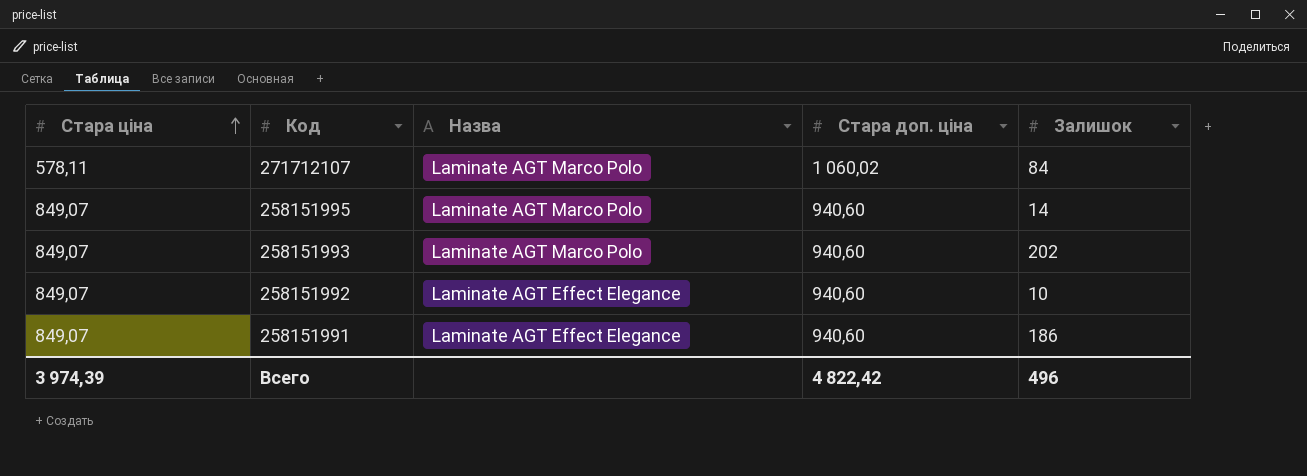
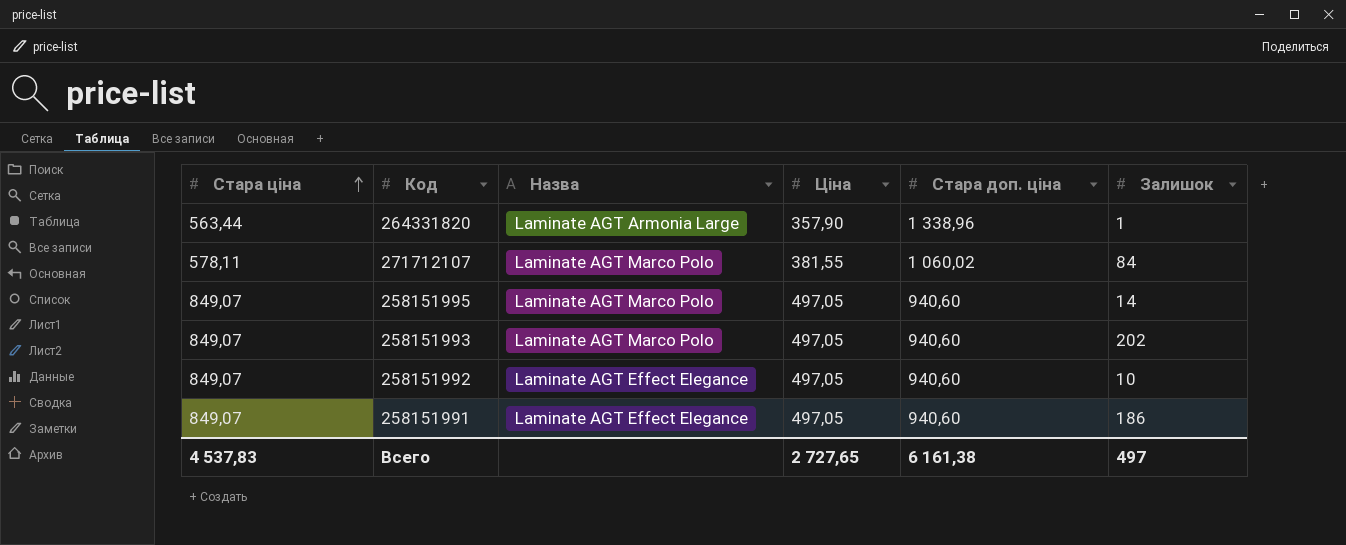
column Ціна | position: none -> 4
row 264331820: none -> 563,44 | Laminate AGT Armonia Large | 357,90 | 1 338,96 | 1
Всего | Стара ціна: 3 974,39 -> 4 537,83
Всего | Стара доп. ціна: 4 822,42 -> 6 161,38
Всего | Залишок: 496 -> 497

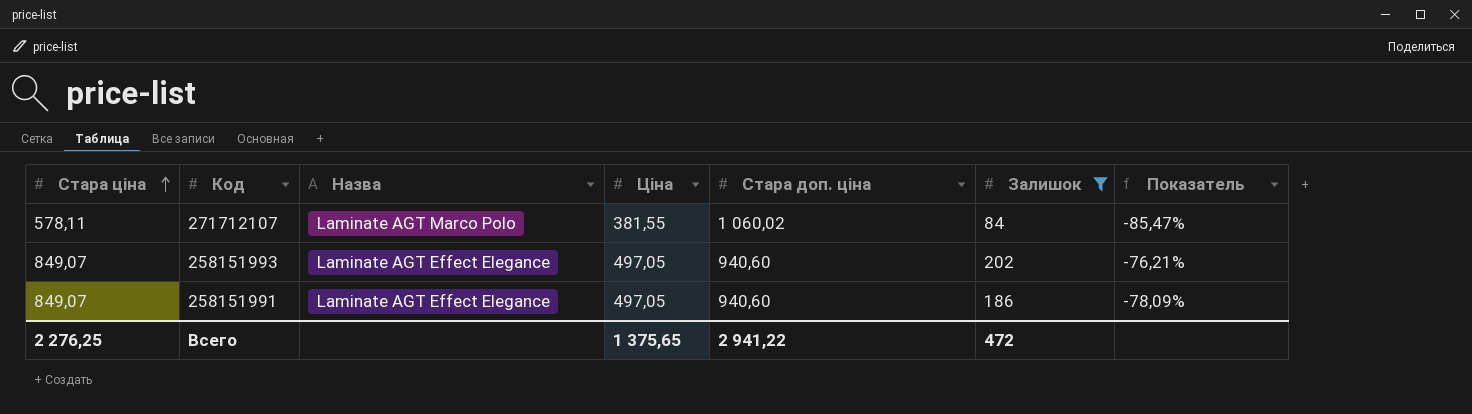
filter: none -> Залишок >= 84
column Показатель | formula: none -> ([Залишок] - [Стара ціна]) / [Стара ціна]
258151993 | Назва: Laminate AGT Marco Polo -> Laminate AGT Effect Elegance
Всего | Стара ціна: 4 537,83 -> 2 276,25
Всего | Ціна: 2 727,65 -> 1 375,65
Всего | Стара доп. ціна: 6 161,38 -> 2 941,22
Всего | Залишок: 497 -> 472

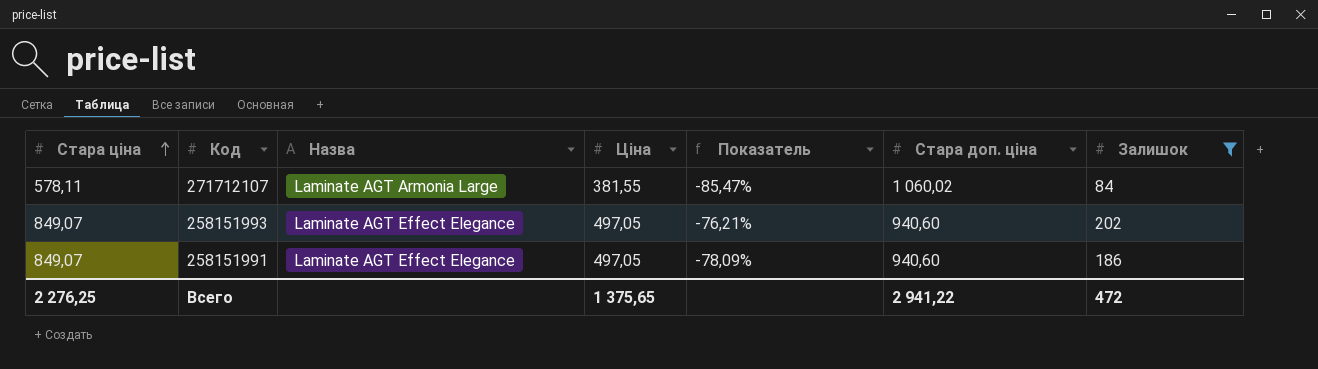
column Показатель | position: 7 -> 5
271712107 | Назва: Laminate AGT Marco Polo -> Laminate AGT Armonia Large

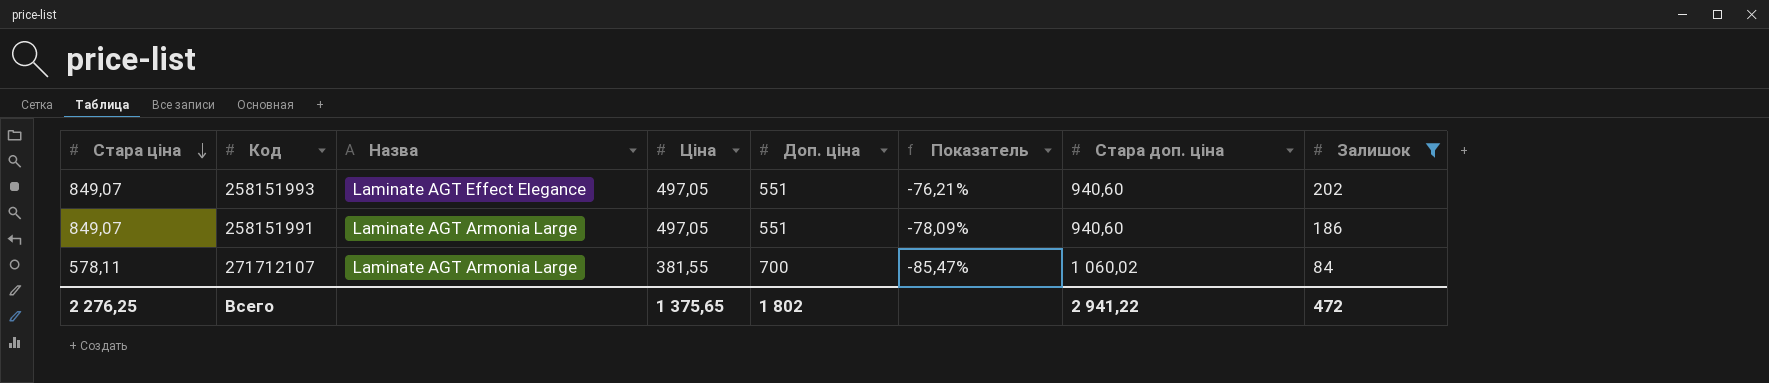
row order: Стара ціна ascending -> Стара ціна descending
column Доп. ціна | position: none -> 5
258151991 | Назва: Laminate AGT Effect Elegance -> Laminate AGT Armonia Large

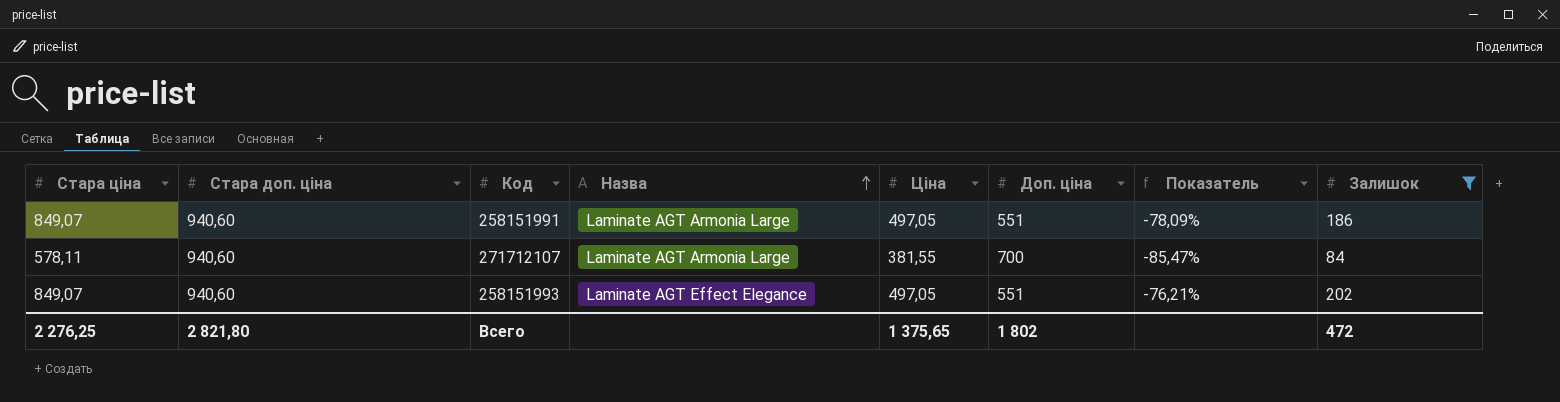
row order: Стара ціна descending -> Назва ascending
column Стара доп. ціна | position: 7 -> 2
271712107 | Стара доп. ціна: 1 060,02 -> 940,60
Всего | Стара доп. ціна: 2 941,22 -> 2 821,80

